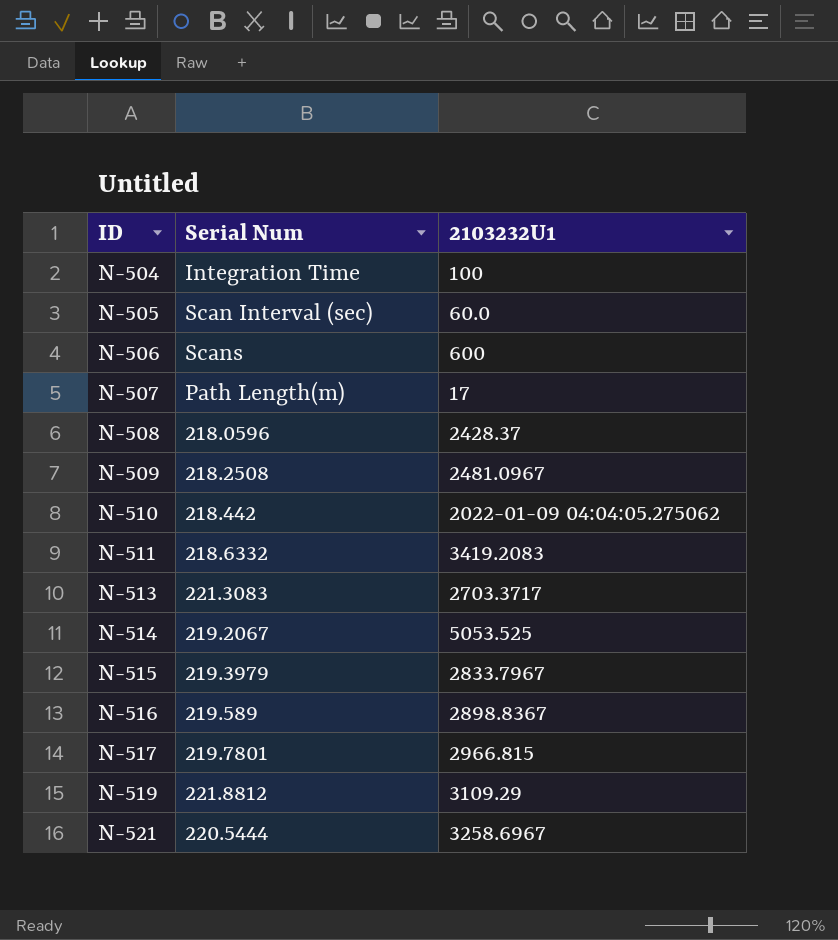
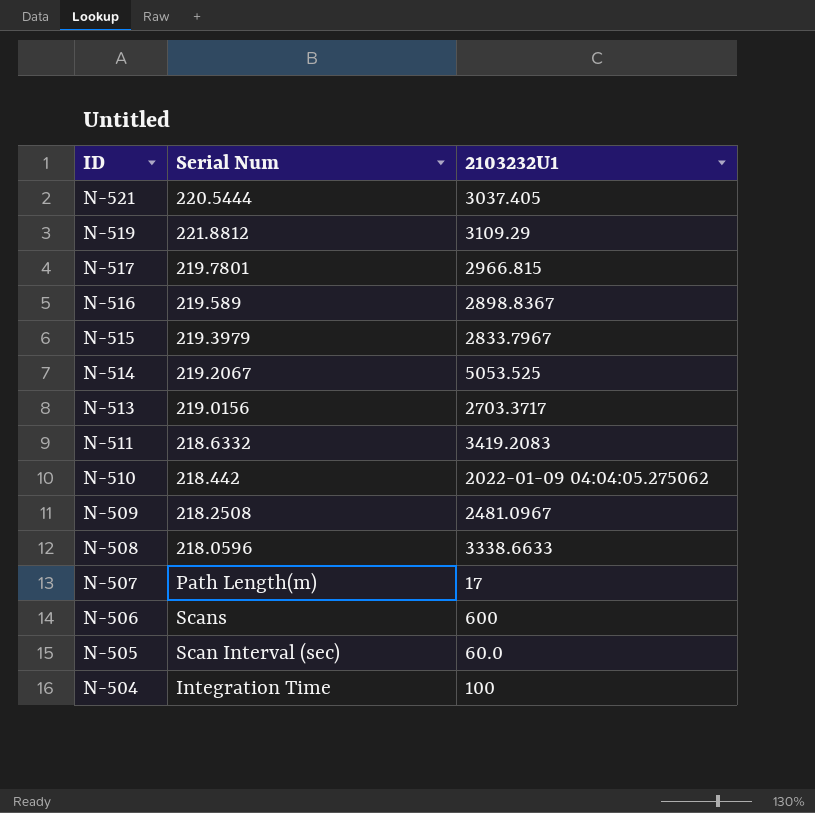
row order: ID ascending -> ID descending
N-521 | 2103232U1: 3258.6967 -> 3037.405
N-513 | Serial Num: 221.3083 -> 219.0156
N-508 | 2103232U1: 2428.37 -> 3338.6633

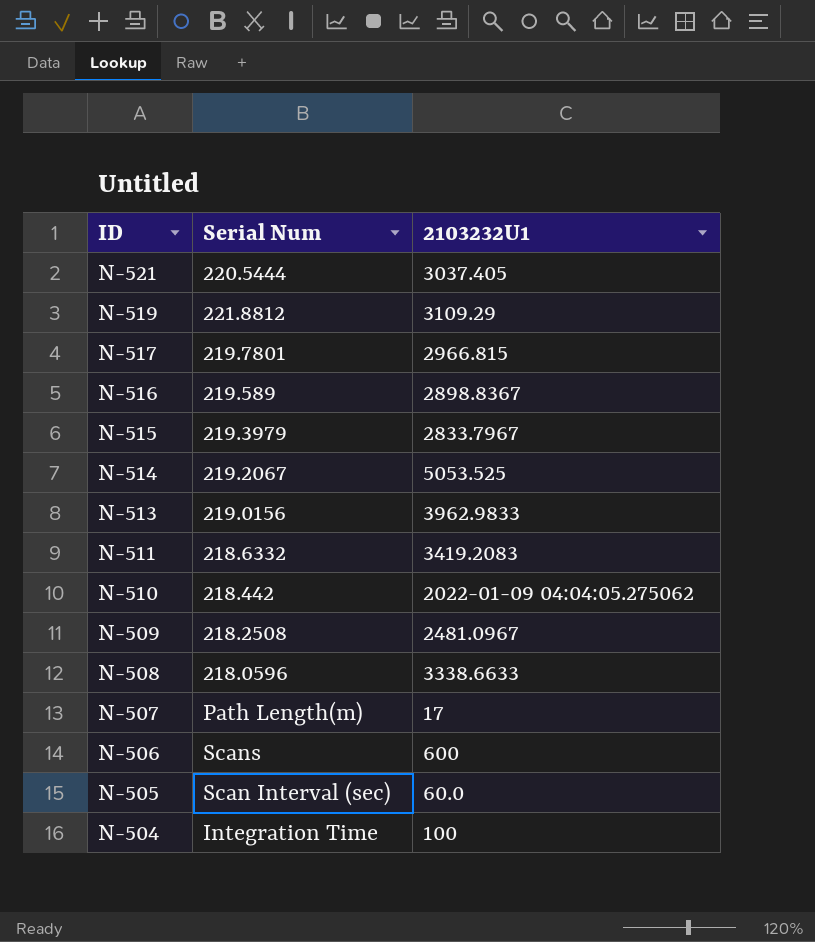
N-513 | 2103232U1: 2703.3717 -> 3962.9833

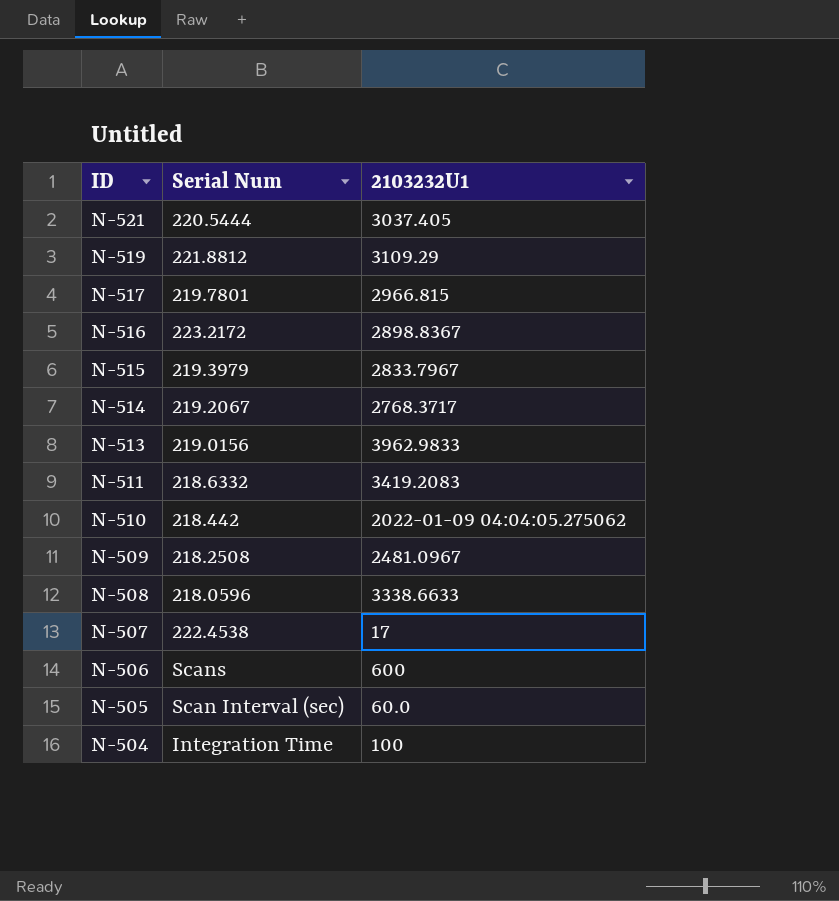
N-516 | Serial Num: 219.589 -> 223.2172
N-514 | 2103232U1: 5053.525 -> 2768.3717
N-507 | Serial Num: Path Length(m) -> 222.4538

